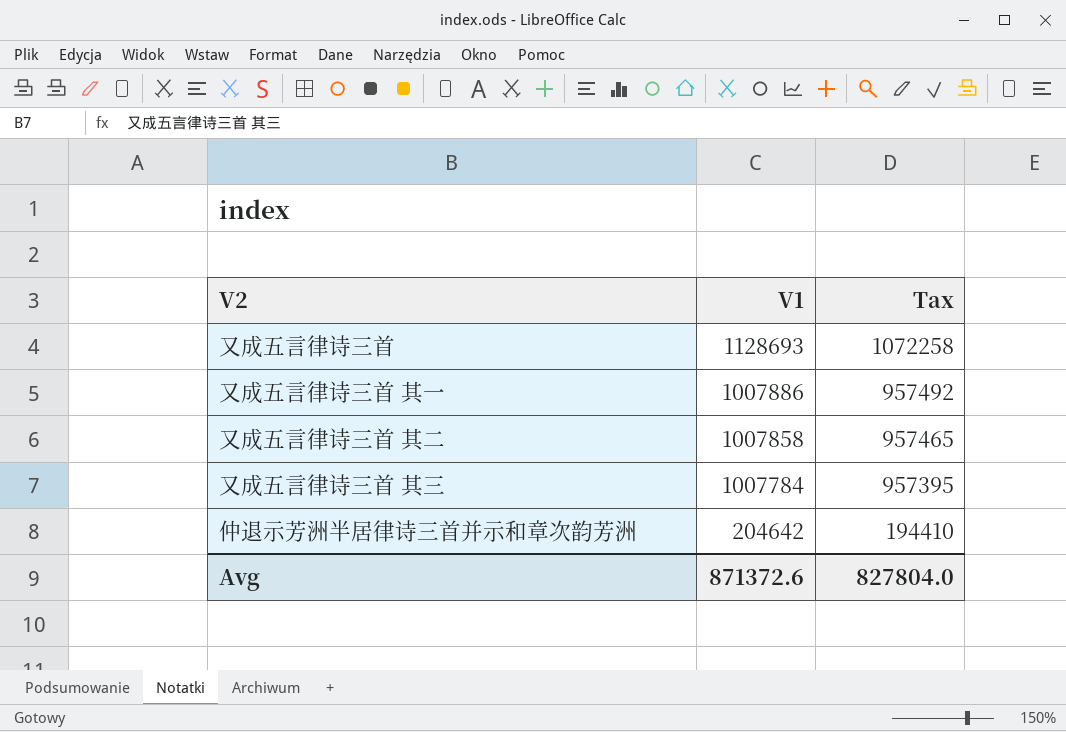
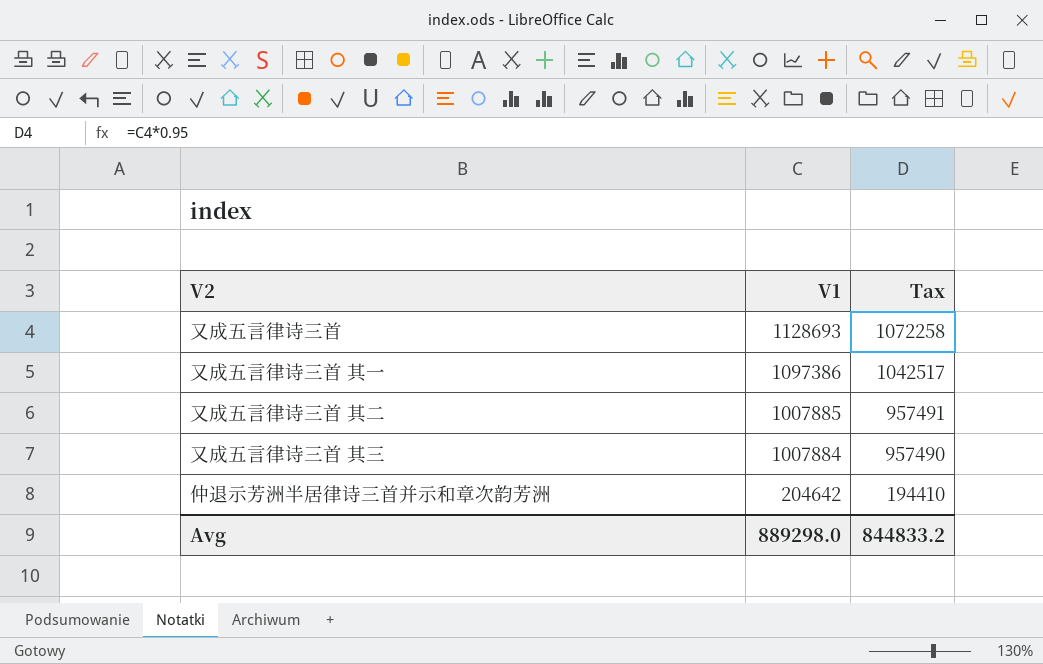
又成五言律诗三首 其一 | V1: 1007886 -> 1097386
又成五言律诗三首 其一 | Tax: 957492 -> 1042517
又成五言律诗三首 其二 | V1: 1007858 -> 1007885
又成五言律诗三首 其二 | Tax: 957465 -> 957491
又成五言律诗三首 其三 | V1: 1007784 -> 1007884
又成五言律诗三首 其三 | Tax: 957395 -> 957490
Avg | V1: 871372.6 -> 889298.0
Avg | Tax: 827804.0 -> 844833.2

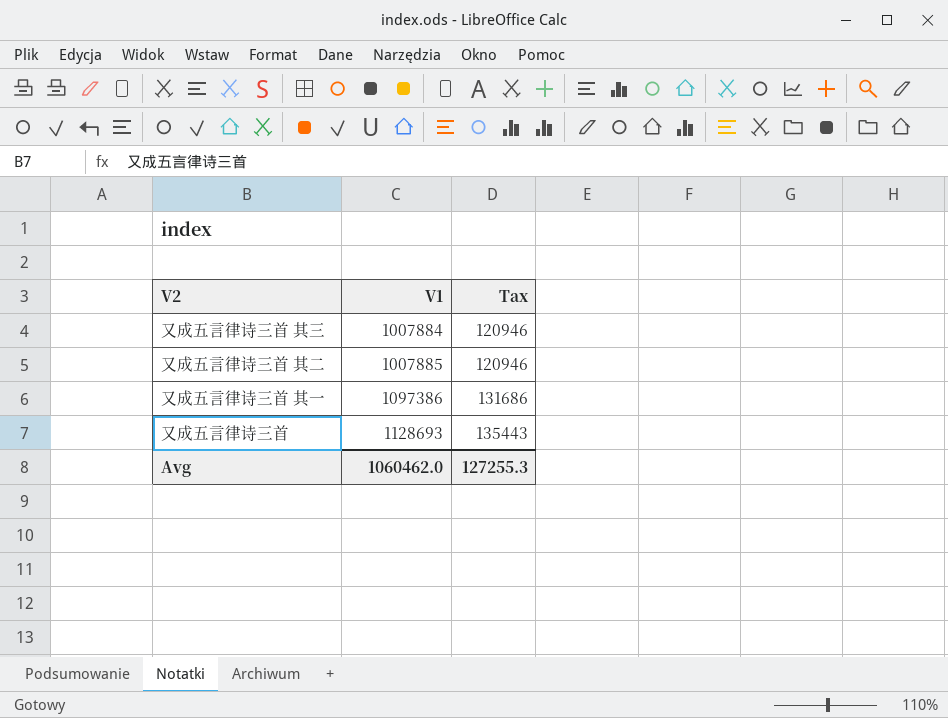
row order: V1 descending -> V1 ascending
column Tax | formula: [V1] * 0.95 -> [V1] * 0.12
row 仲退示芳洲半居律诗三首并示和章次韵芳洲: 204642 | 194410 -> none
Avg | V1: 889298.0 -> 1060462.0
Avg | Tax: 844833.2 -> 127255.3

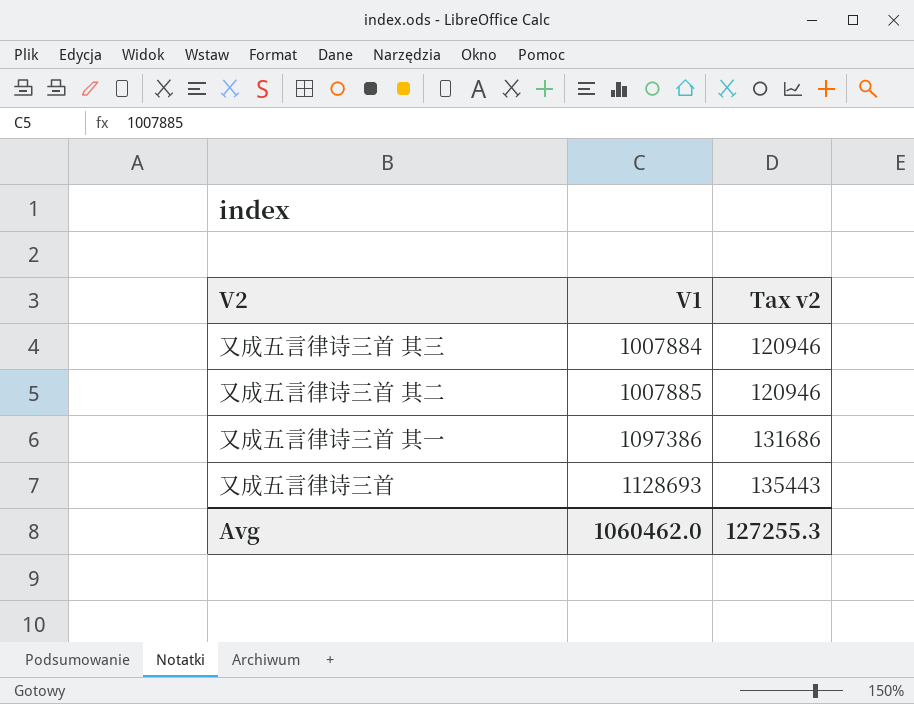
column name: Tax -> Tax v2

